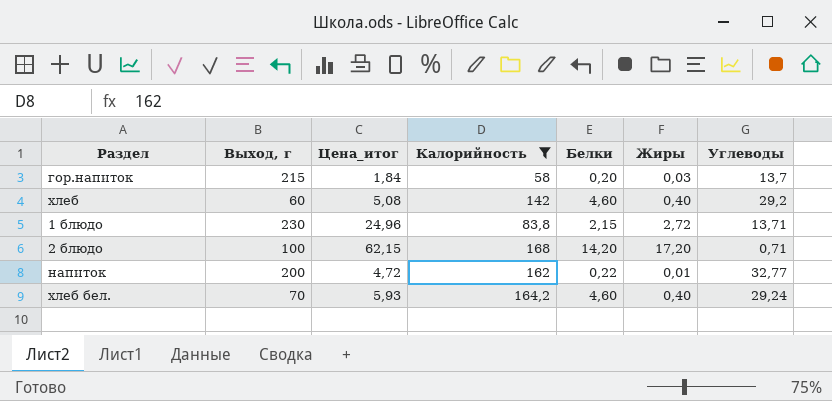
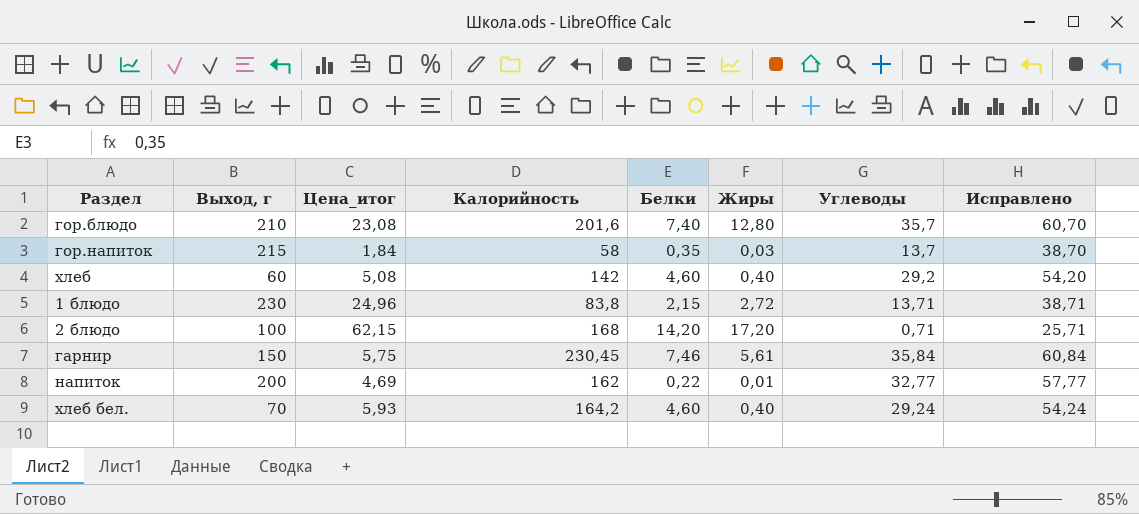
filter: Калорийность <= 168 -> none
column Исправлено | formula: none -> [Углеводы] + 25
гор.напиток | Белки: 0,20 -> 0,35
напиток | Цена_итог: 4,72 -> 4,69

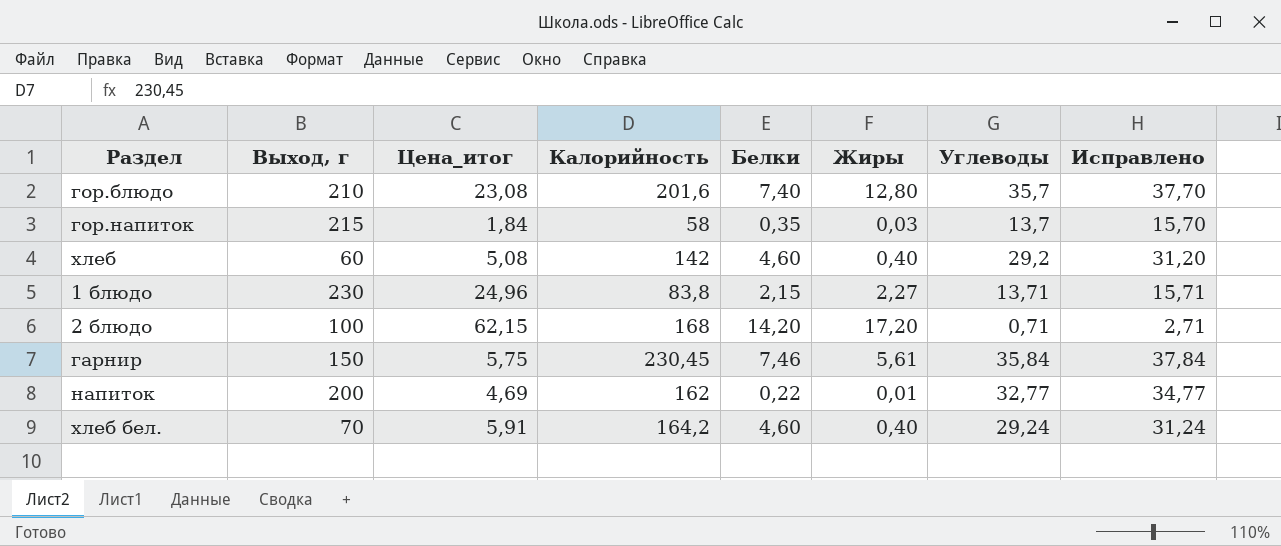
column Исправлено | formula: [Углеводы] + 25 -> [Углеводы] + 2
1 блюдо | Жиры: 2,72 -> 2,27
хлеб бел. | Цена_итог: 5,93 -> 5,91

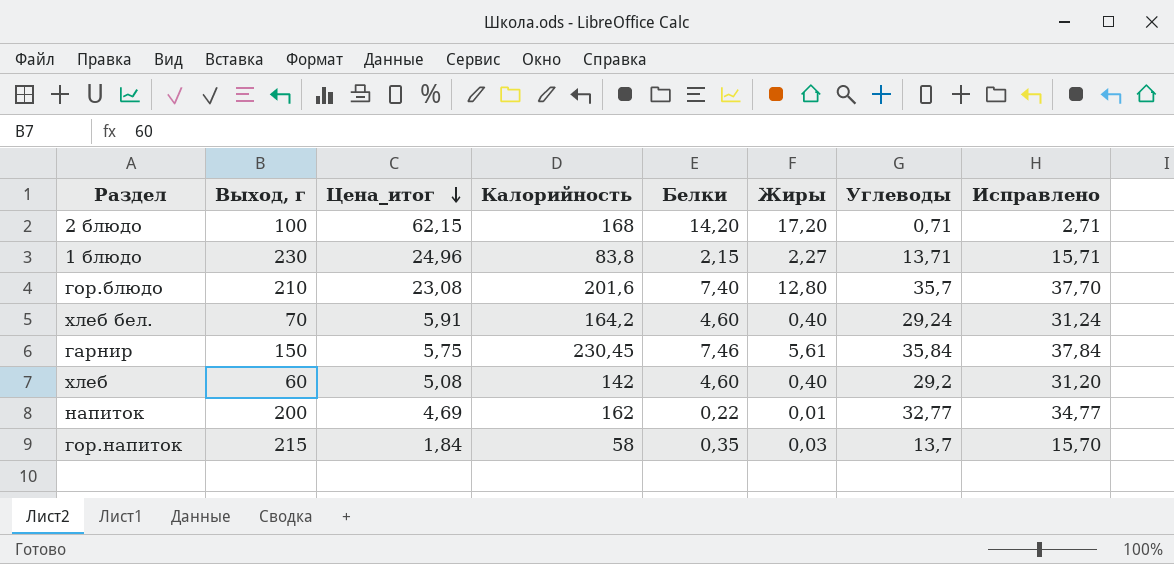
row order: none -> Цена_итог descending

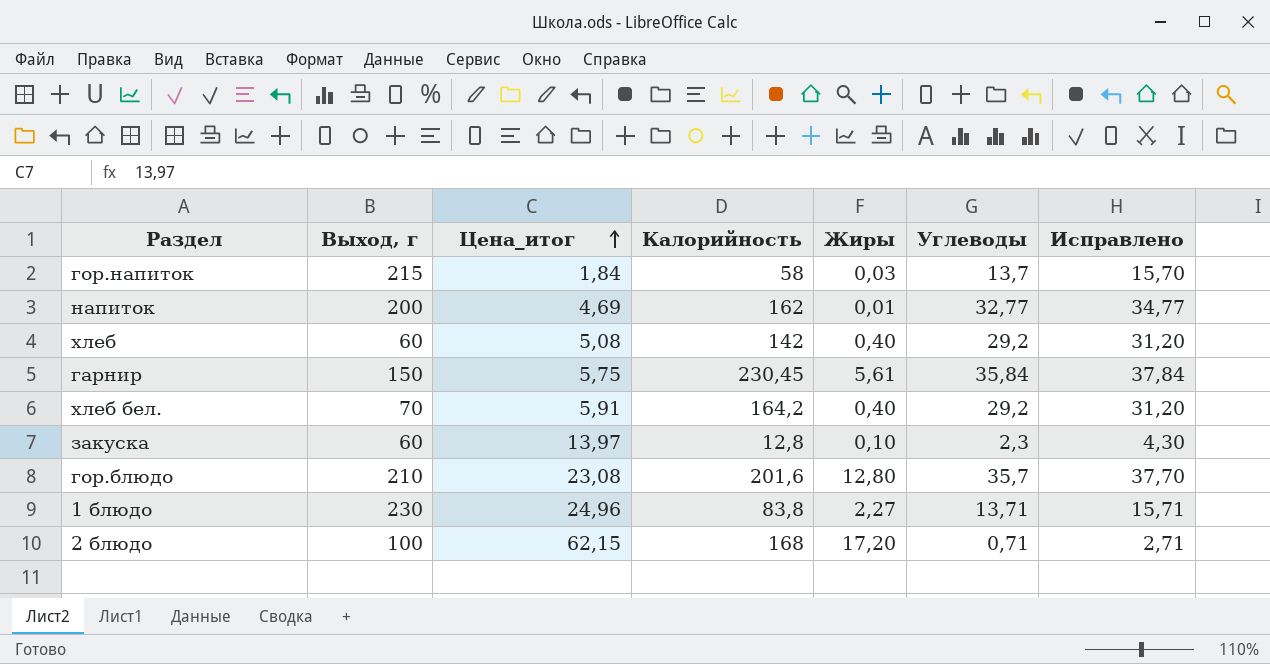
row order: Цена_итог descending -> Цена_итог ascending
column Белки | position: 5 -> none
хлеб бел. | Углеводы: 29,24 -> 29,2
хлеб бел. | Исправлено: 31,24 -> 31,20
row закуска: none -> 60 | 13,97 | 12,8 | 0,10 | 2,3 | 4,30

